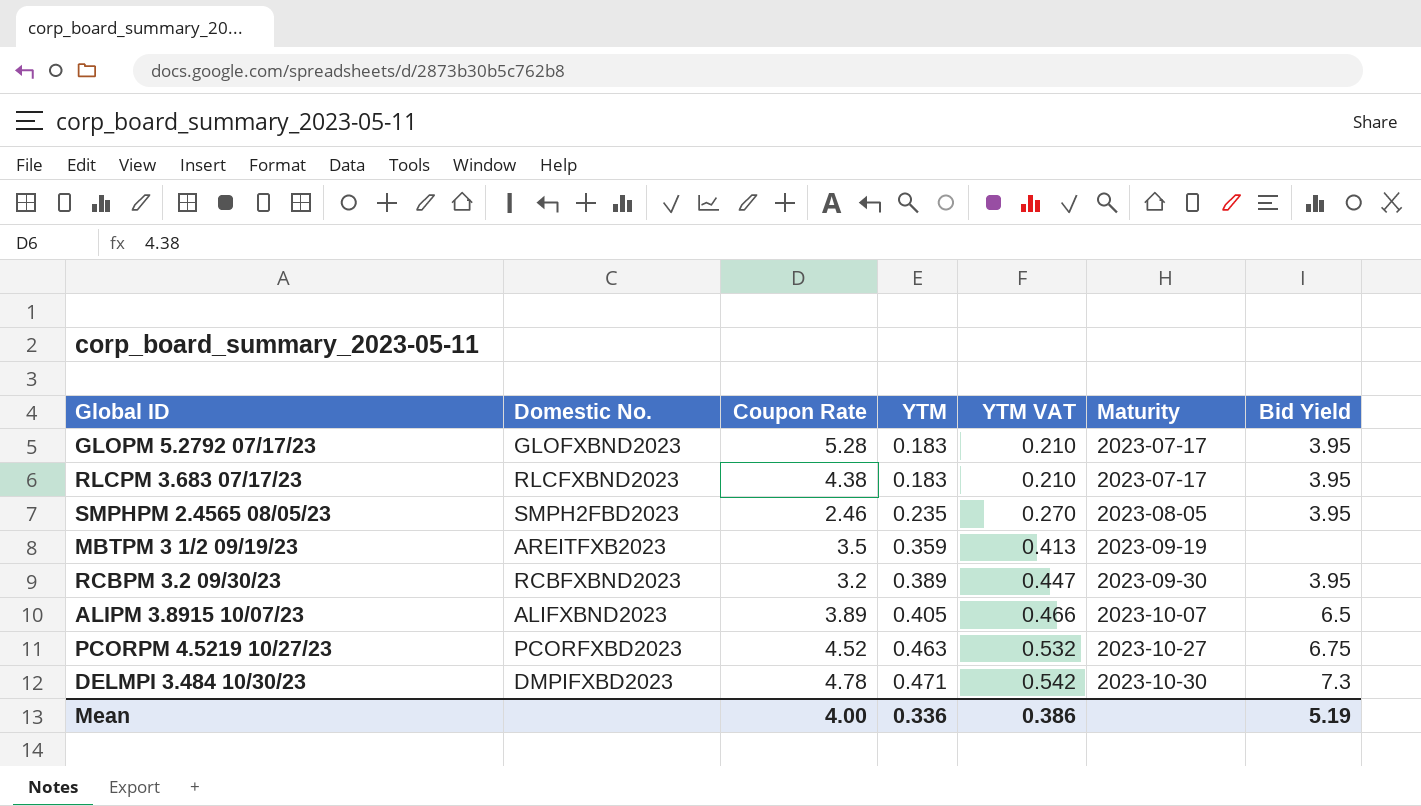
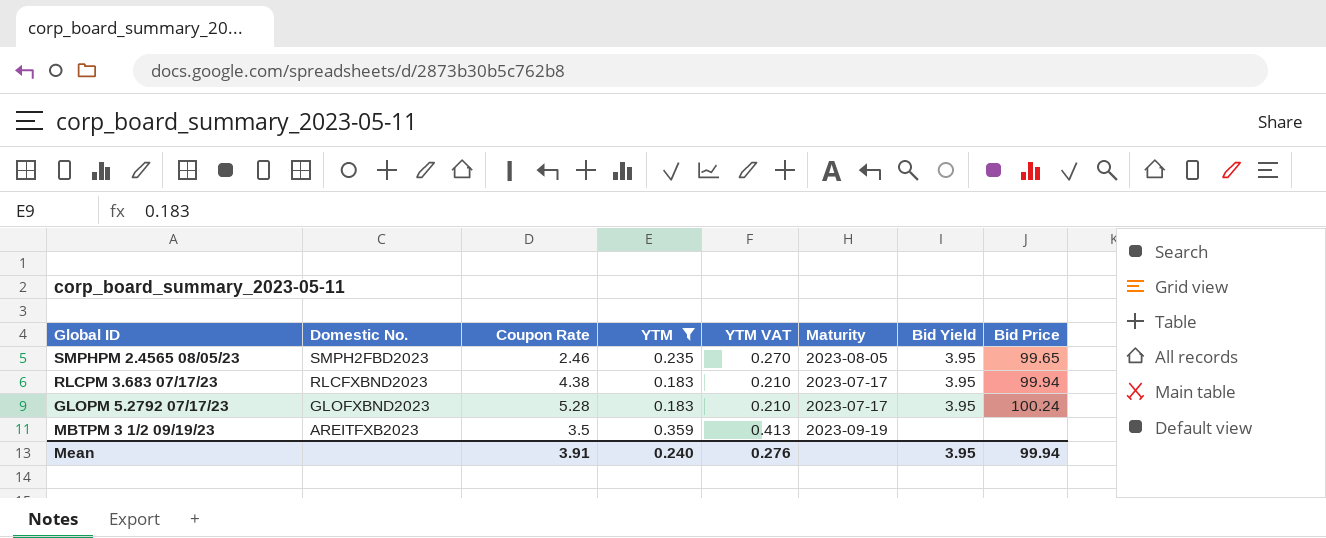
filter: none -> YTM <= 0.359
row order: YTM ascending -> Domestic No. descending
column Bid Price | position: none -> 8
Mean | Coupon Rate: 4.00 -> 3.91
Mean | YTM: 0.336 -> 0.240
Mean | YTM VAT: 0.386 -> 0.276
Mean | Bid Yield: 5.19 -> 3.95

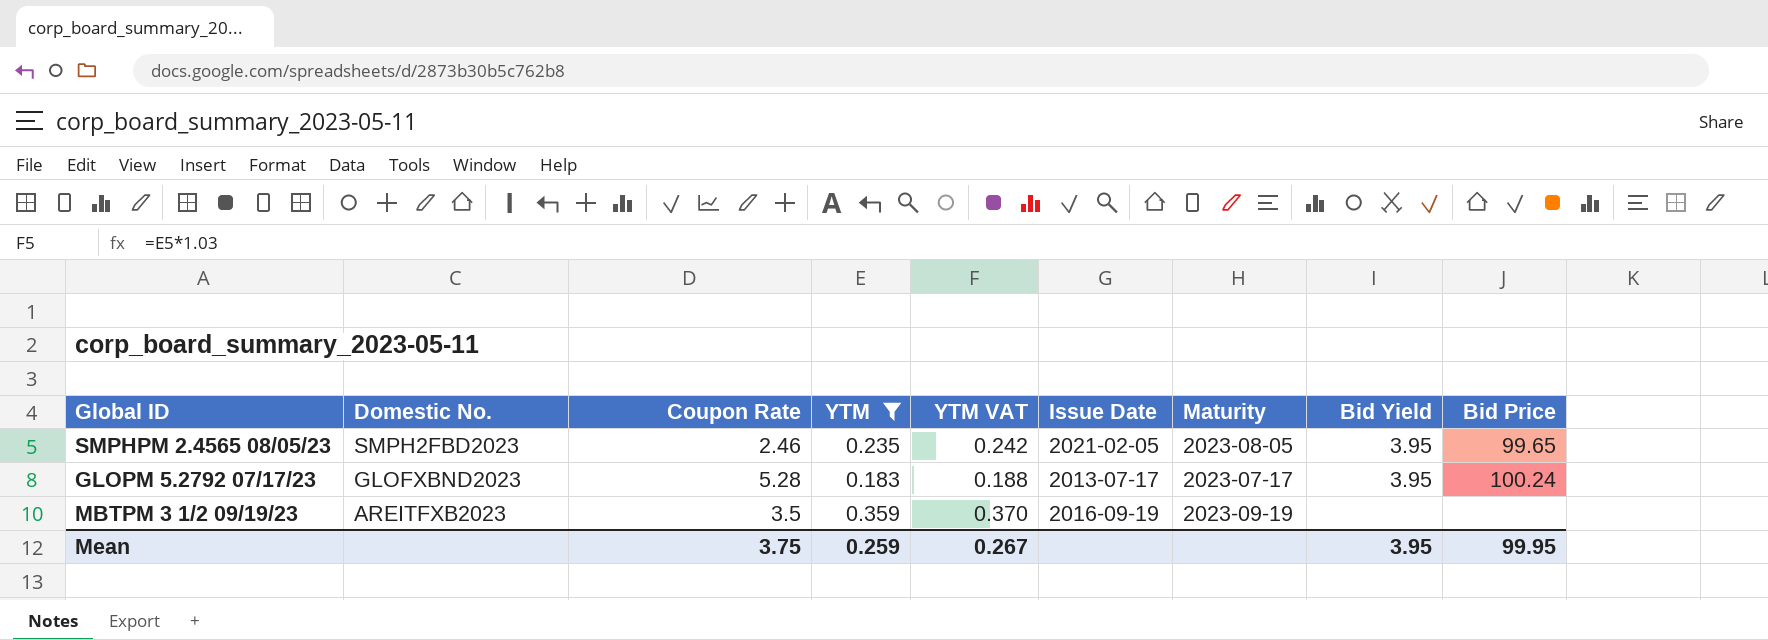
column YTM VAT | formula: [YTM] * 1.15 -> [YTM] * 1.03
column Issue Date | position: none -> 6
row RLCPM 3.683 07/17/23: RLCFXBND2023 | 4.38 | 0.183 | 0.210 | 2023-07-17 | 3.95 | 99.94 -> none
Mean | Coupon Rate: 3.91 -> 3.75
Mean | YTM: 0.240 -> 0.259
Mean | YTM VAT: 0.276 -> 0.267
Mean | Bid Price: 99.94 -> 99.95

